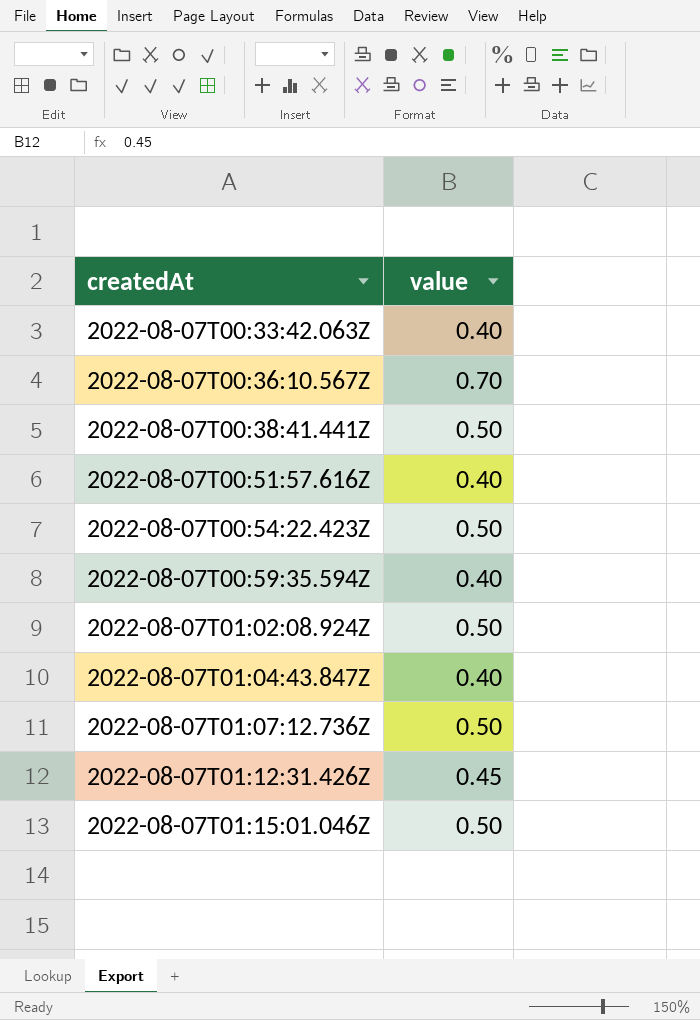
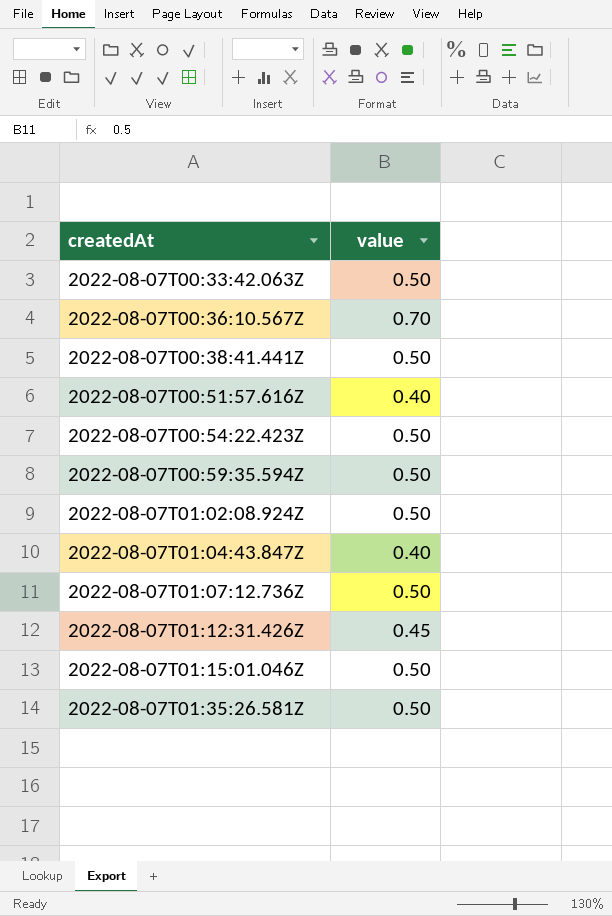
2022-08-07T00:33:42.063Z | value: 0.40 -> 0.50
2022-08-07T00:59:35.594Z | value: 0.40 -> 0.50
row 2022-08-07T01:35:26.581Z: none -> 0.50

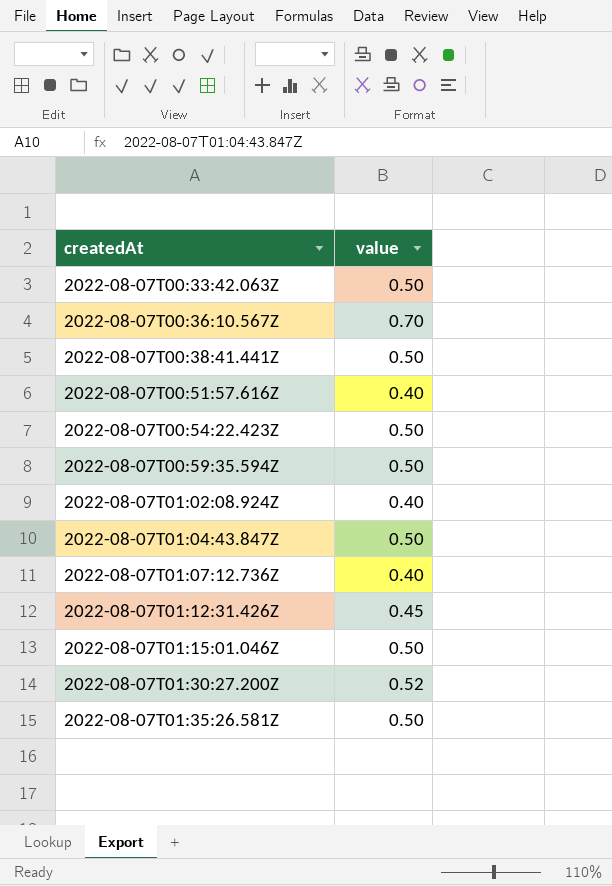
2022-08-07T01:02:08.924Z | value: 0.50 -> 0.40
2022-08-07T01:04:43.847Z | value: 0.40 -> 0.50
2022-08-07T01:07:12.736Z | value: 0.50 -> 0.40
row 2022-08-07T01:30:27.200Z: none -> 0.52

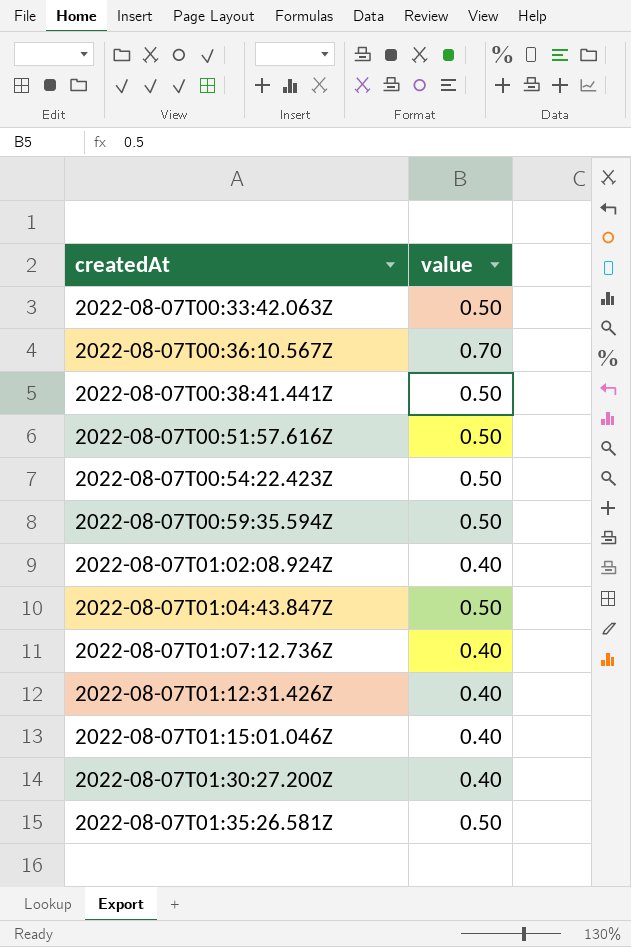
2022-08-07T00:51:57.616Z | value: 0.40 -> 0.50
2022-08-07T01:12:31.426Z | value: 0.45 -> 0.40
2022-08-07T01:15:01.046Z | value: 0.50 -> 0.40
2022-08-07T01:30:27.200Z | value: 0.52 -> 0.40

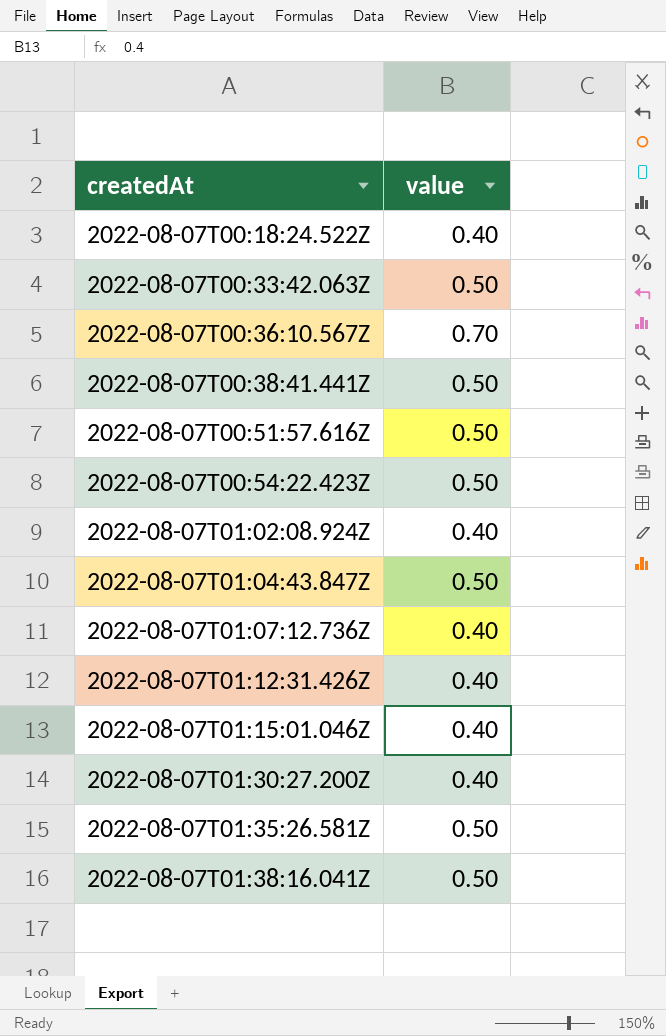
row 2022-08-07T00:59:35.594Z: 0.50 -> none
row 2022-08-07T00:18:24.522Z: none -> 0.40
row 2022-08-07T01:38:16.041Z: none -> 0.50

